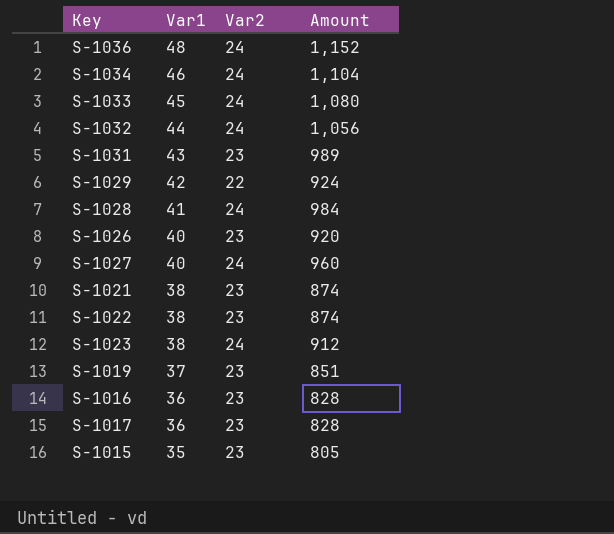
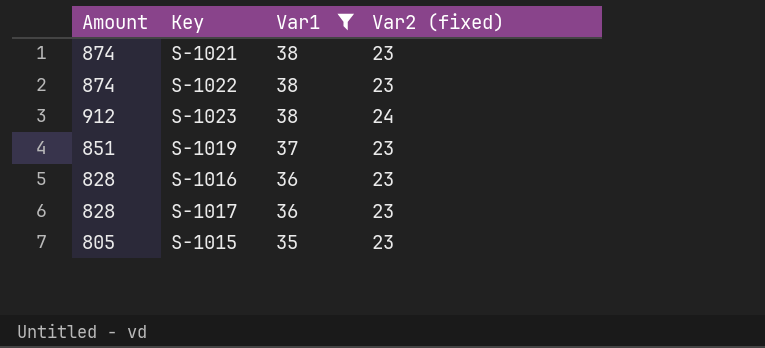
filter: none -> Var1 <= 38
column Amount | position: 4 -> 1
column name: Var2 -> Var2 (fixed)

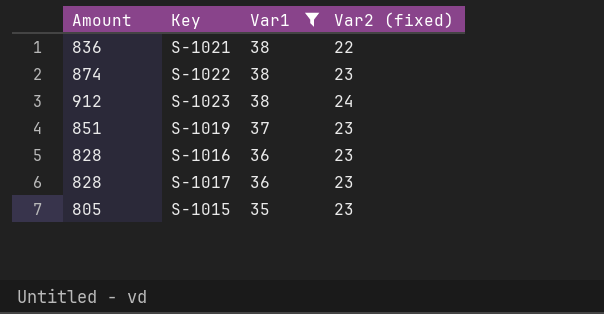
S-1021 | Amount: 874 -> 836
S-1021 | Var2 (fixed): 23 -> 22

